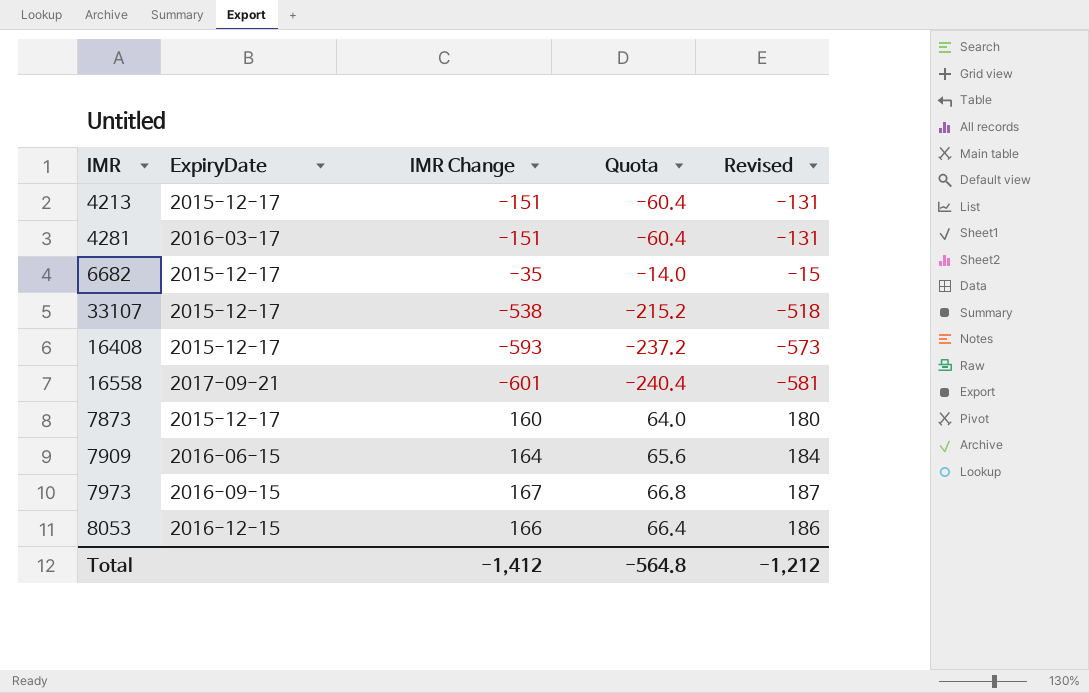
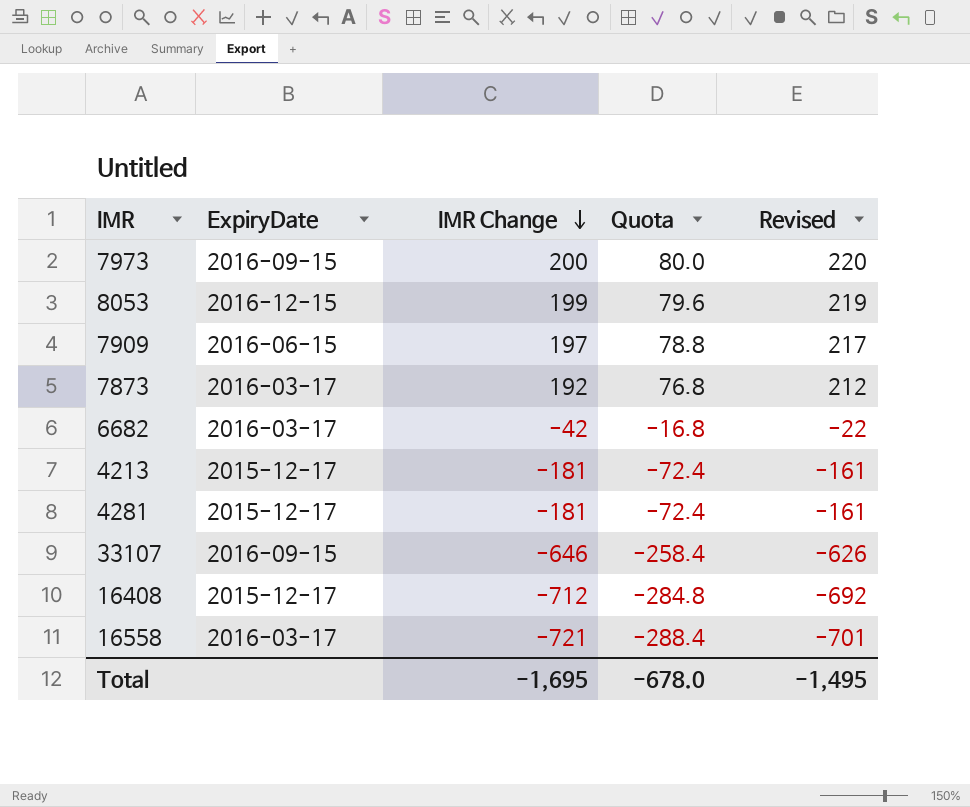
row order: none -> IMR Change descending
7973 | IMR Change: 167 -> 200
7973 | Quota: 66.8 -> 80.0
7973 | Revised: 187 -> 220
8053 | IMR Change: 166 -> 199
8053 | Quota: 66.4 -> 79.6
8053 | Revised: 186 -> 219
7909 | IMR Change: 164 -> 197
7909 | Quota: 65.6 -> 78.8
7909 | Revised: 184 -> 217
7873 | ExpiryDate: 2015-12-17 -> 2016-03-17
7873 | IMR Change: 160 -> 192
7873 | Quota: 64.0 -> 76.8
7873 | Revised: 180 -> 212
6682 | ExpiryDate: 2015-12-17 -> 2016-03-17
6682 | IMR Change: -35 -> -42
6682 | Quota: -14.0 -> -16.8
6682 | Revised: -15 -> -22
4213 | IMR Change: -151 -> -181
4213 | Quota: -60.4 -> -72.4
4213 | Revised: -131 -> -161
4281 | ExpiryDate: 2016-03-17 -> 2015-12-17
4281 | IMR Change: -151 -> -181
4281 | Quota: -60.4 -> -72.4
4281 | Revised: -131 -> -161
33107 | ExpiryDate: 2015-12-17 -> 2016-09-15
33107 | IMR Change: -538 -> -646
33107 | Quota: -215.2 -> -258.4
33107 | Revised: -518 -> -626
16408 | IMR Change: -593 -> -712
16408 | Quota: -237.2 -> -284.8
16408 | Revised: -573 -> -692
16558 | ExpiryDate: 2017-09-21 -> 2016-03-17
16558 | IMR Change: -601 -> -721
16558 | Quota: -240.4 -> -288.4
16558 | Revised: -581 -> -701
Total | IMR Change: -1,412 -> -1,695
Total | Quota: -564.8 -> -678.0
Total | Revised: -1,212 -> -1,495

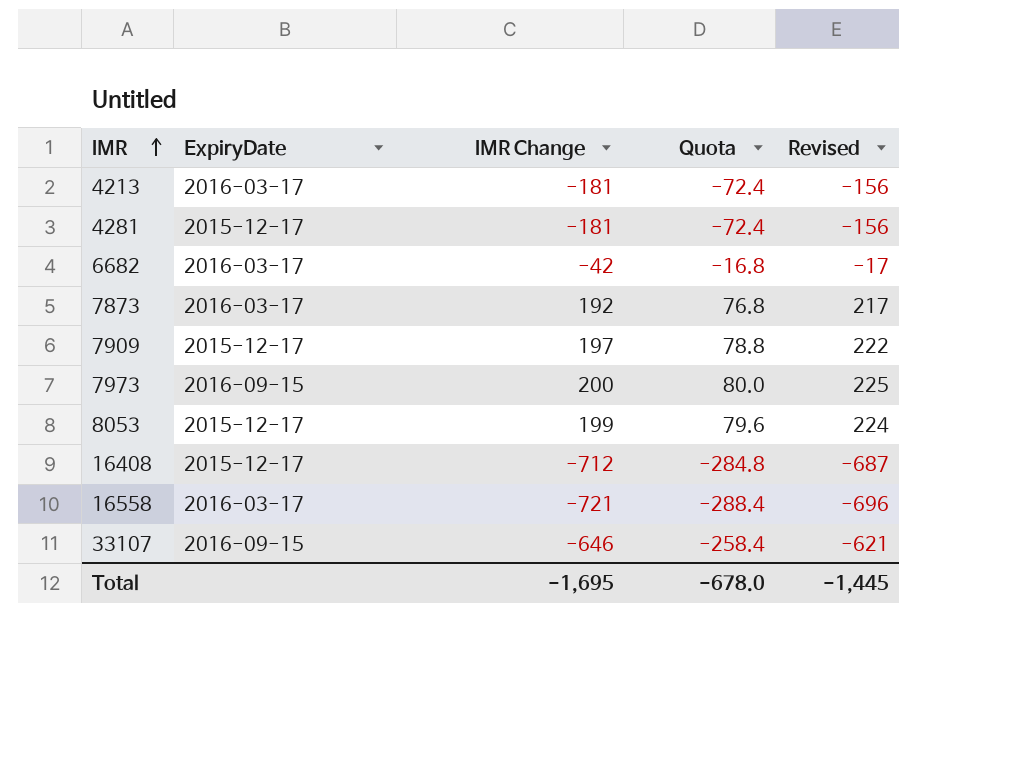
row order: IMR Change descending -> IMR ascending
column Revised | formula: [IMR Change] + 20 -> [IMR Change] + 25
4213 | ExpiryDate: 2015-12-17 -> 2016-03-17
7909 | ExpiryDate: 2016-06-15 -> 2015-12-17
8053 | ExpiryDate: 2016-12-15 -> 2015-12-17
Total | Revised: -1,495 -> -1,445

